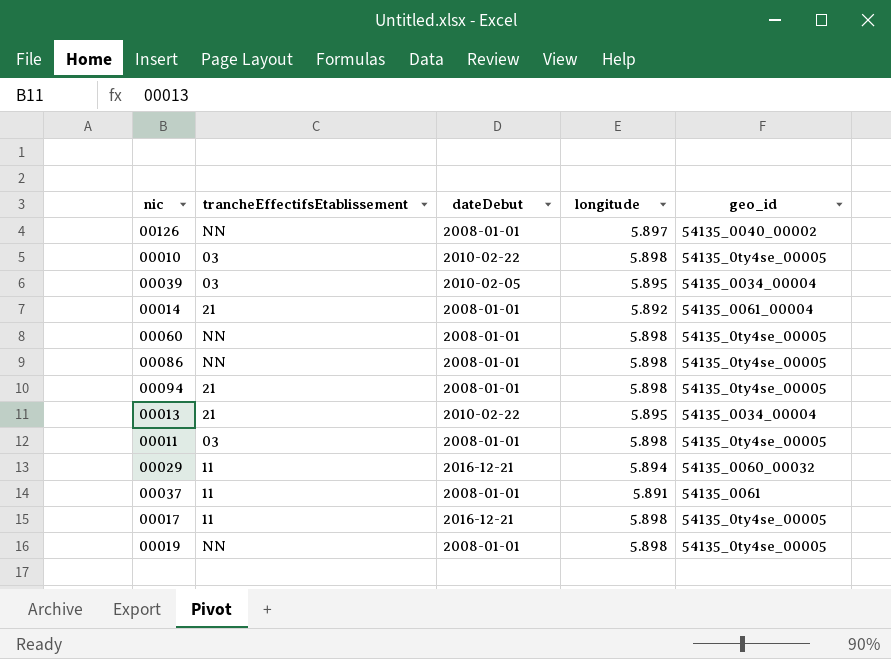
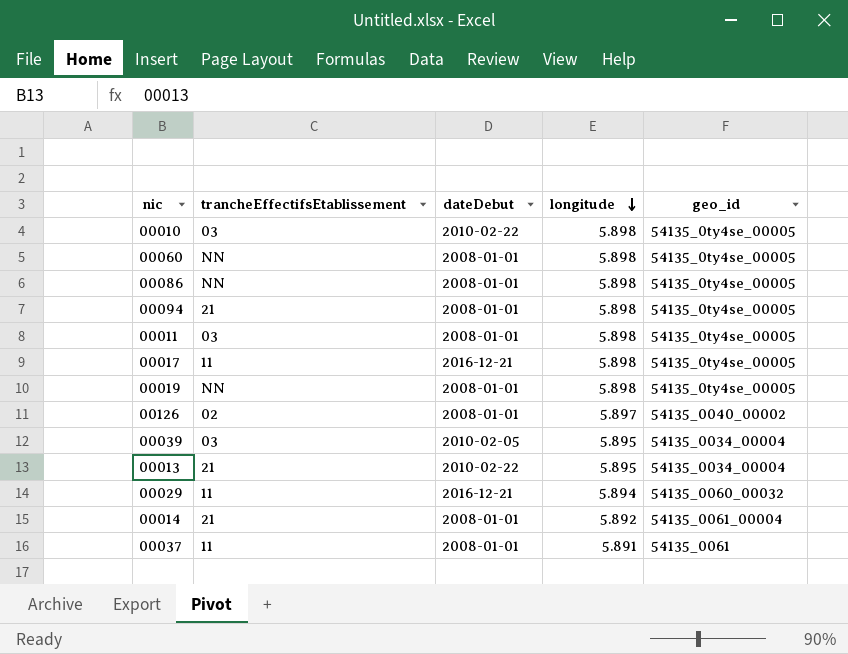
row order: none -> longitude descending
00126 | trancheEffectifsEtablissement: NN -> 02

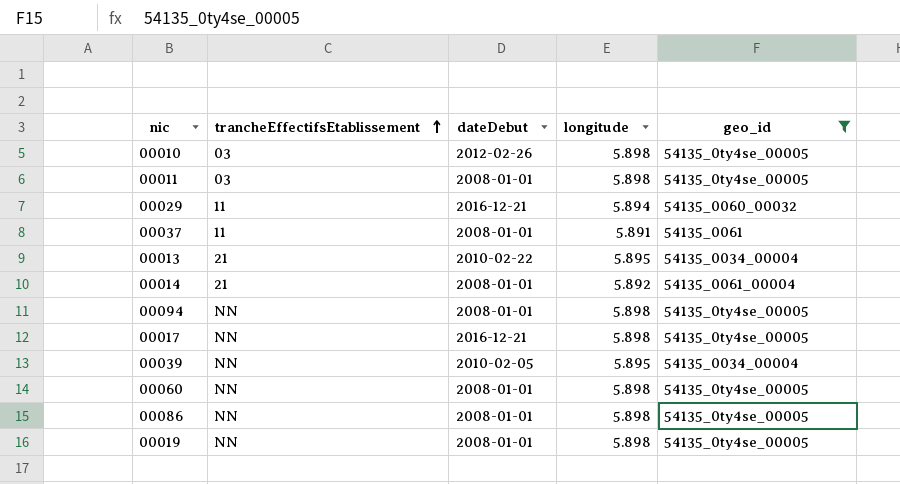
filter: none -> geo_id != 54135_0040_00002
row order: longitude descending -> trancheEffectifsEtablissement ascending
00010 | dateDebut: 2010-02-22 -> 2012-02-26
00094 | trancheEffectifsEtablissement: 21 -> NN
00017 | trancheEffectifsEtablissement: 11 -> NN
00039 | trancheEffectifsEtablissement: 03 -> NN

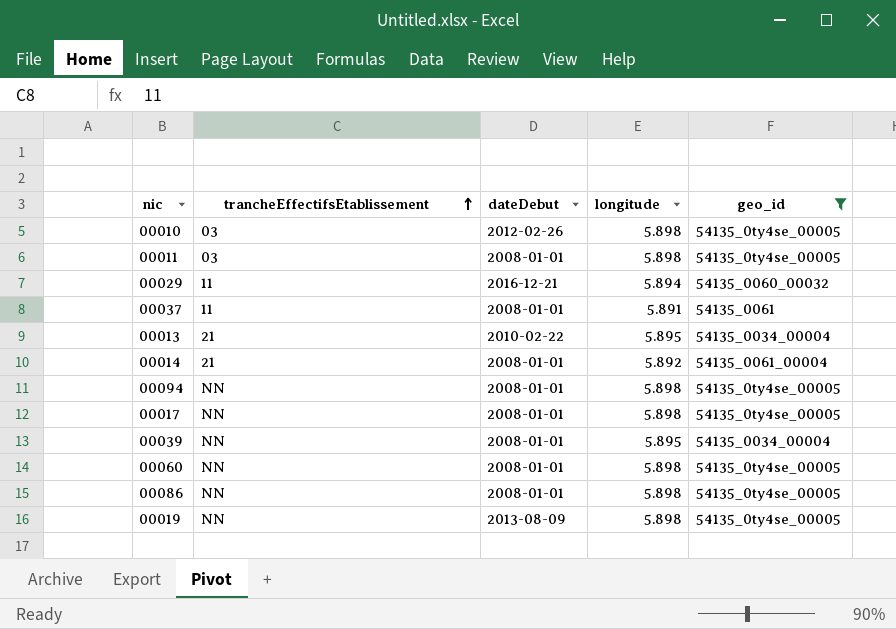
00017 | dateDebut: 2016-12-21 -> 2008-01-01
00039 | dateDebut: 2010-02-05 -> 2008-01-01
00019 | dateDebut: 2008-01-01 -> 2013-08-09

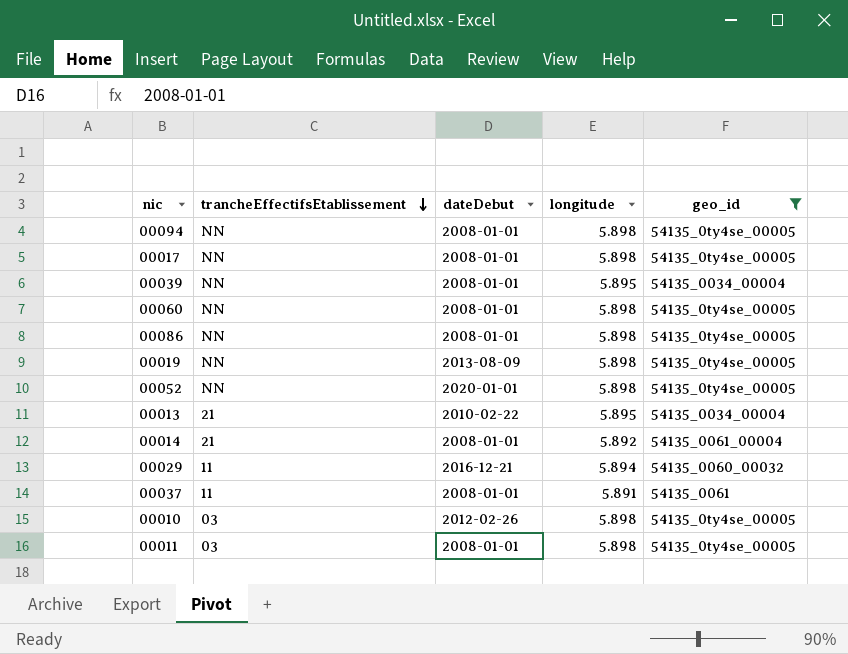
row order: trancheEffectifsEtablissement ascending -> trancheEffectifsEtablissement descending
row 00052: none -> NN | 2020-01-01 | 5.898 | 54135_0ty4se_00005

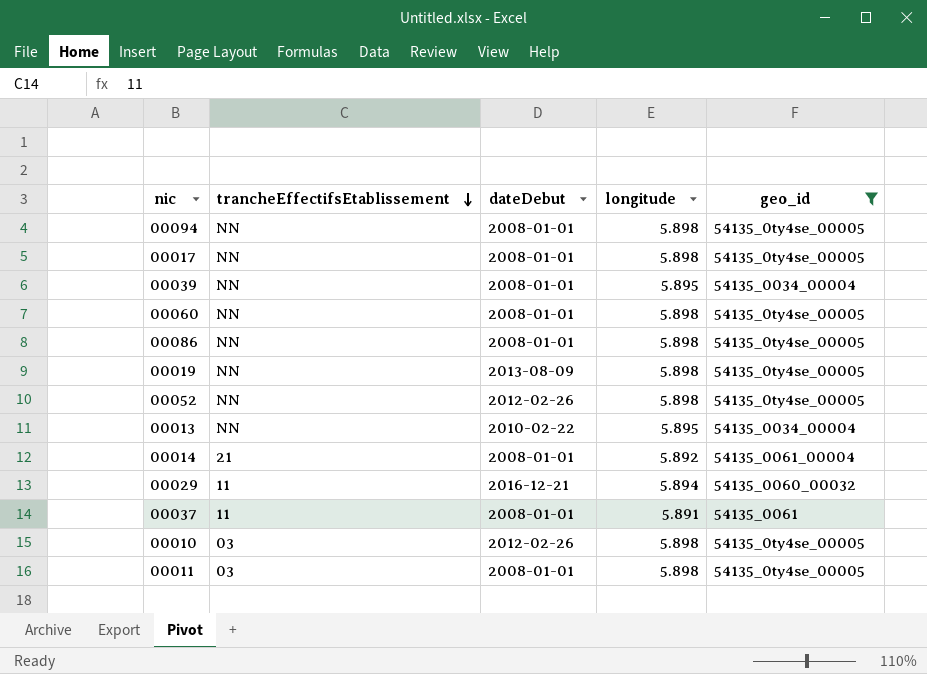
00052 | dateDebut: 2020-01-01 -> 2012-02-26
00013 | trancheEffectifsEtablissement: 21 -> NN

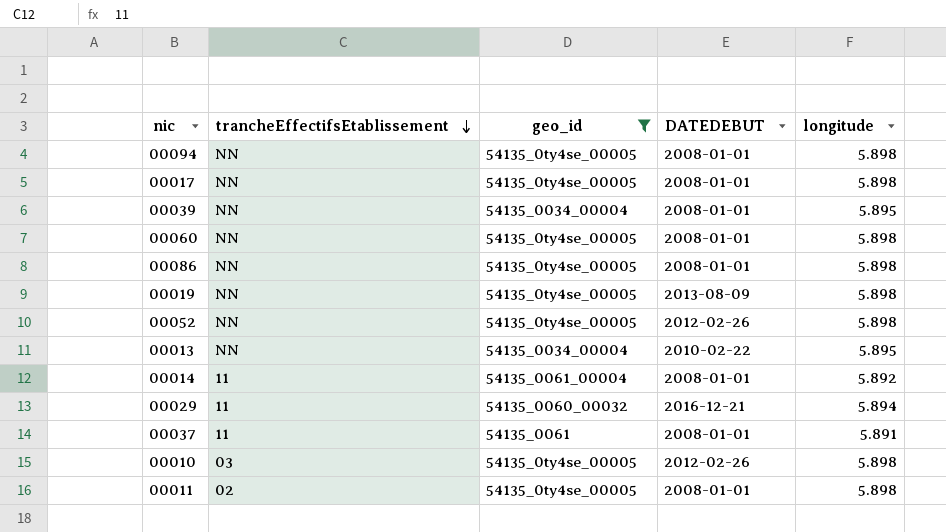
column geo_id | position: 5 -> 3
column name: dateDebut -> DATEDEBUT
00014 | trancheEffectifsEtablissement: 21 -> 11
00011 | trancheEffectifsEtablissement: 03 -> 02

